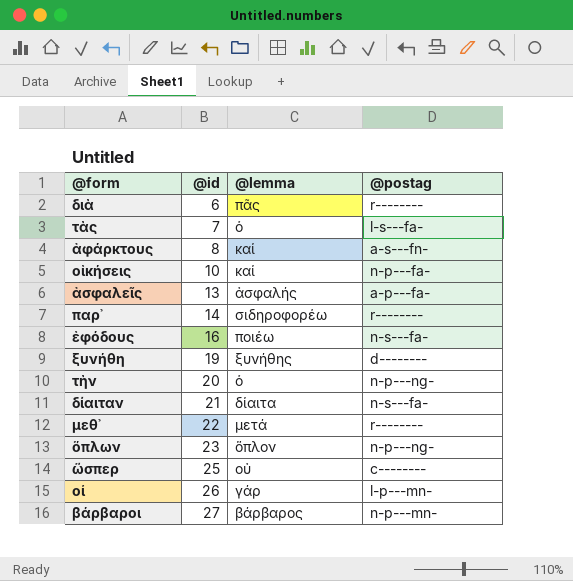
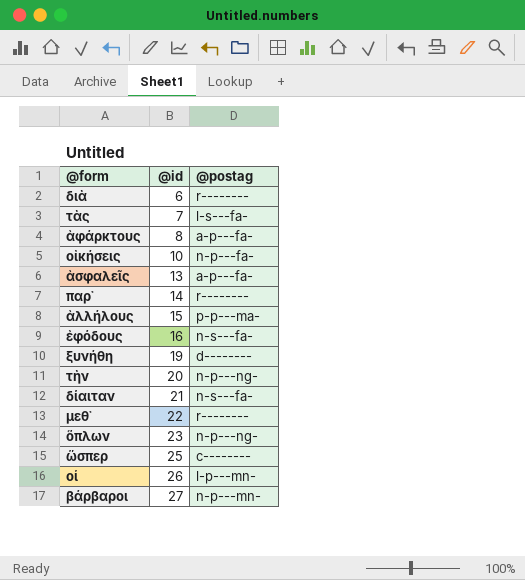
column @lemma | position: 3 -> none
ἀφάρκτους | @postag: a-s---fn- -> a-p---fa-
row ἀλλήλους: none -> 15 | p-p---ma-

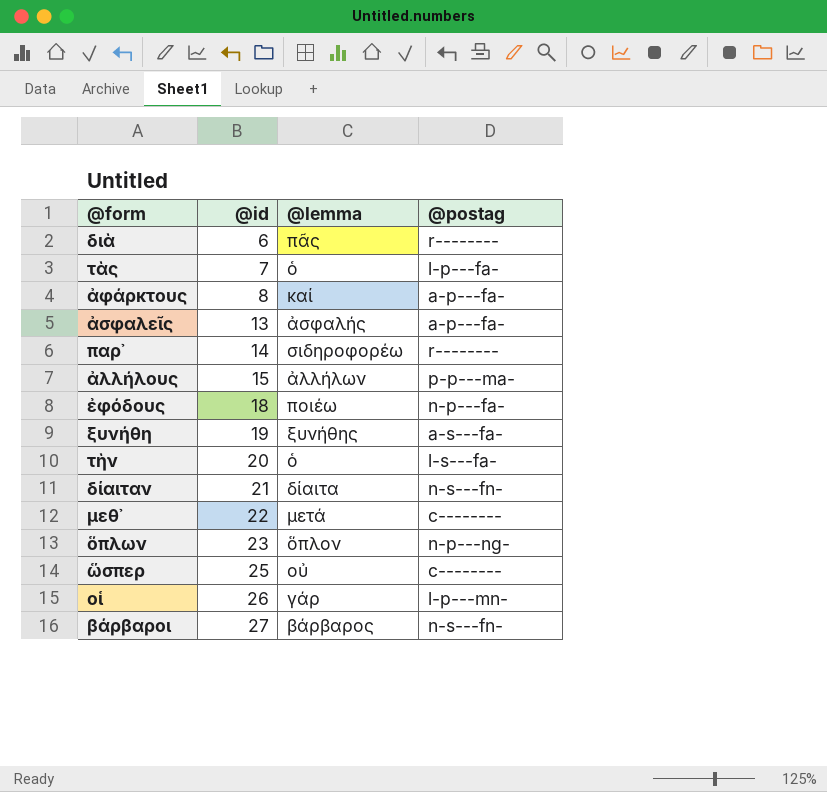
column @lemma | position: none -> 3
row οἰκήσεις: 10 | n-p---fa- -> none
τὰς | @postag: l-s---fa- -> l-p---fa-
ἐφόδους | @id: 16 -> 18
ἐφόδους | @postag: n-s---fa- -> n-p---fa-
ξυνήθη | @postag: d-------- -> a-s---fa-
τὴν | @postag: n-p---ng- -> l-s---fa-
δίαιταν | @postag: n-s---fa- -> n-s---fn-
μεθ᾽ | @postag: r-------- -> c--------
βάρβαροι | @postag: n-p---mn- -> n-s---fn-

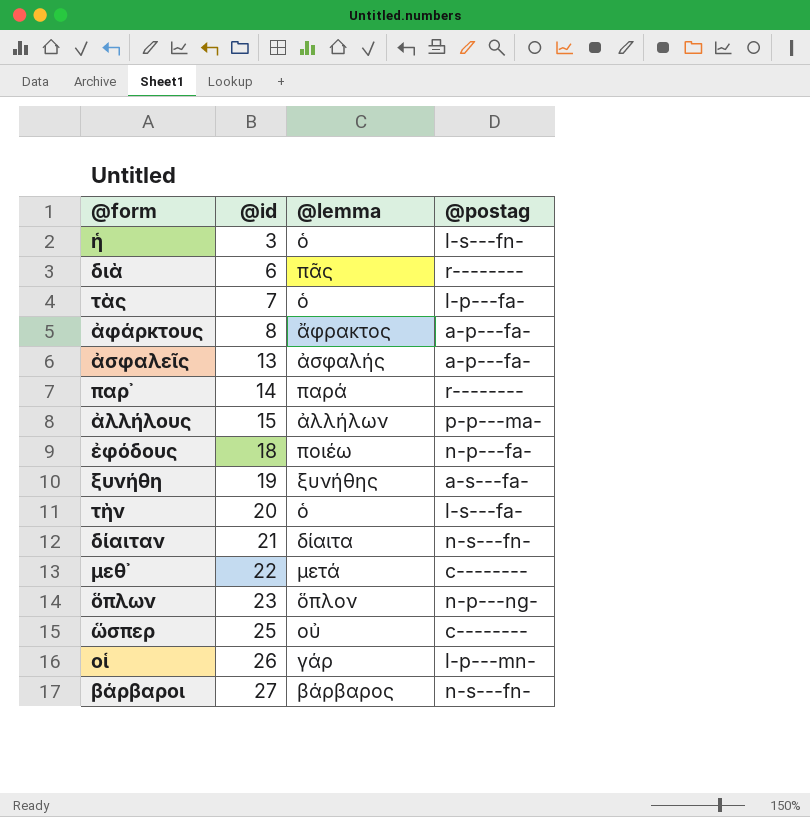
row ἡ: none -> 3 | ὁ | l-s---fn-
ἀφάρκτους | @lemma: καί -> ἄφρακτος
παρ᾽ | @lemma: σιδηροφορέω -> παρά

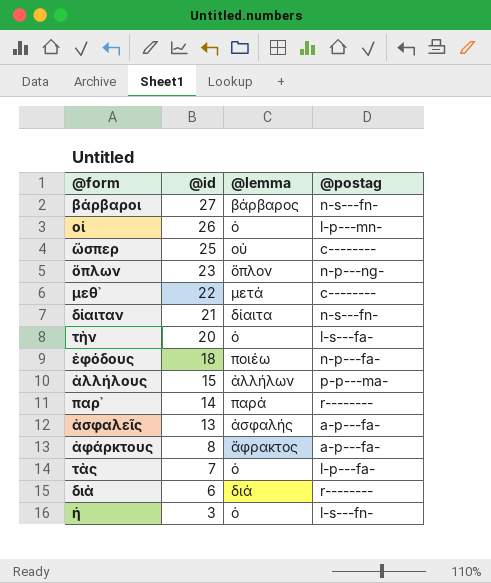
row order: @id ascending -> @id descending
row ξυνήθη: 19 | ξυνήθης | a-s---fa- -> none
οἱ | @lemma: γάρ -> ὁ
διὰ | @lemma: πᾶς -> διά

